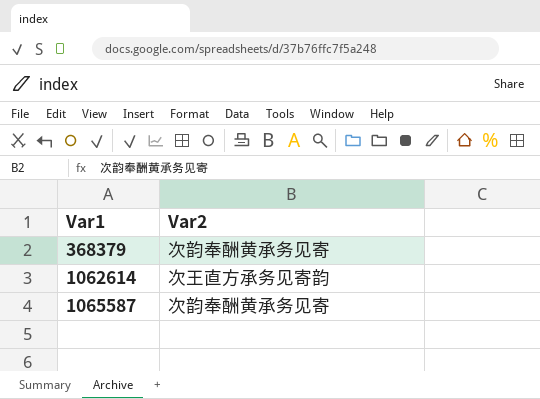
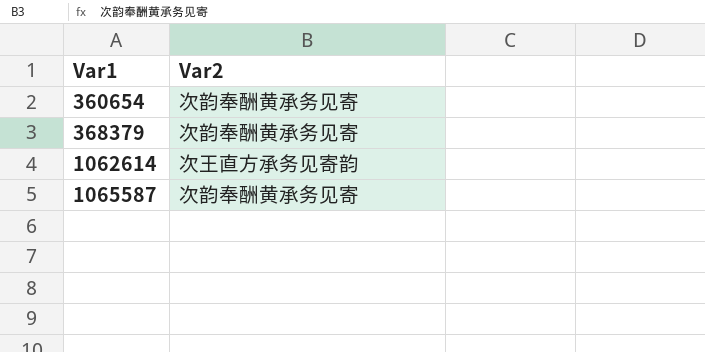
row 360654: none -> 次韵奉酬黄承务见寄

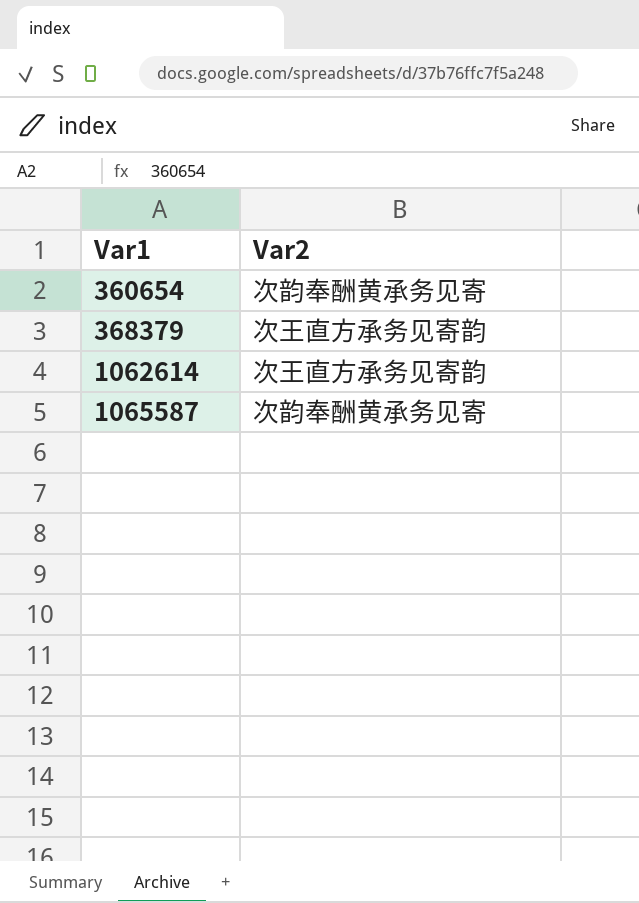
368379 | Var2: 次韵奉酬黄承务见寄 -> 次王直方承务见寄韵

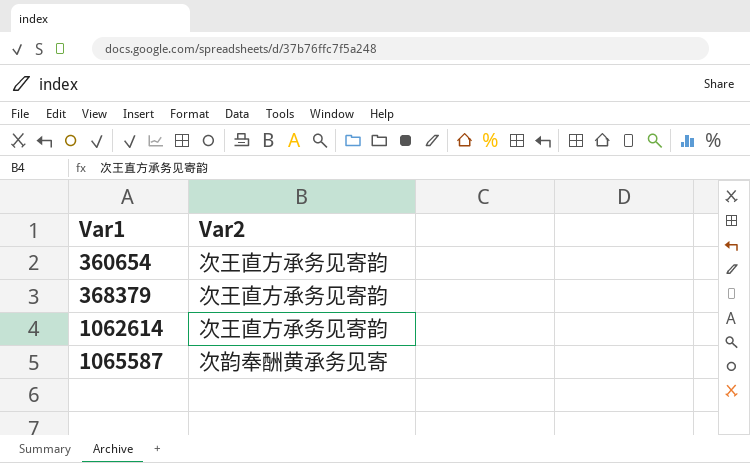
360654 | Var2: 次韵奉酬黄承务见寄 -> 次王直方承务见寄韵

